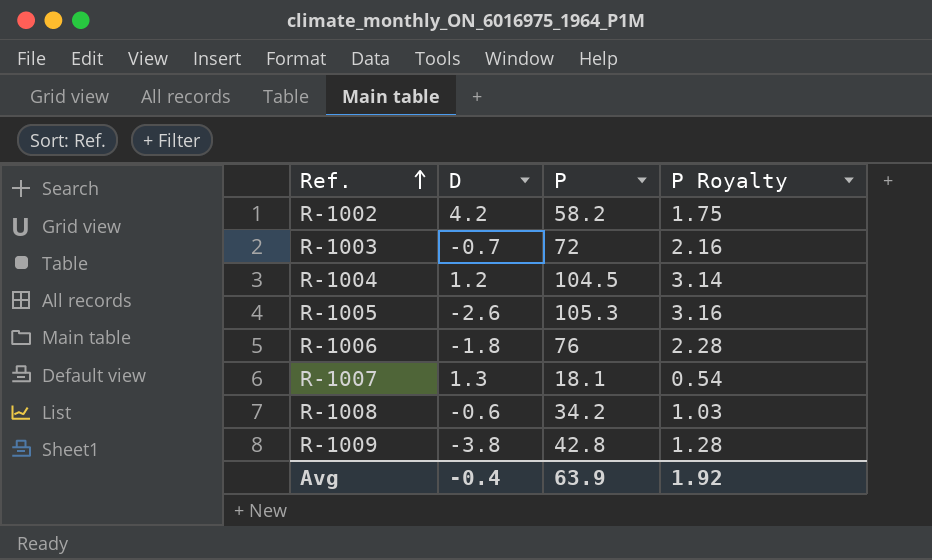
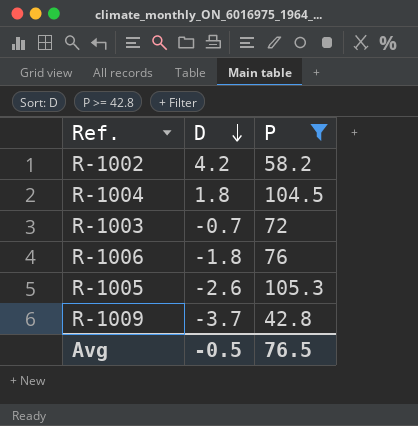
filter: none -> P >= 42.8
row order: Ref. ascending -> D descending
column P Royalty | formula: [P] * 0.03 -> none
R-1004 | D: 1.2 -> 1.8
R-1009 | D: -3.8 -> -3.7
Avg | D: -0.4 -> -0.5
Avg | P: 63.9 -> 76.5

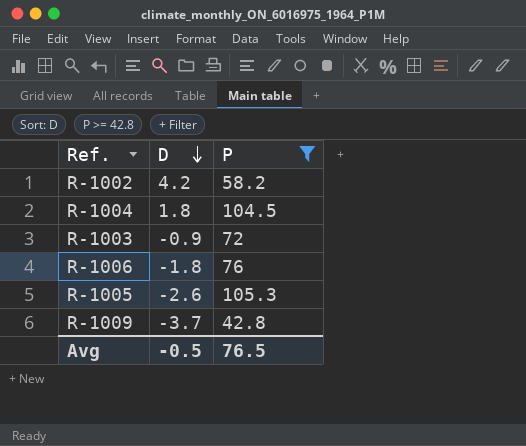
R-1003 | D: -0.7 -> -0.9

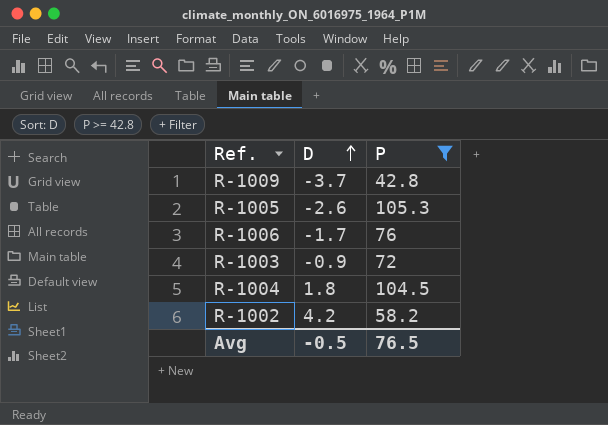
row order: D descending -> D ascending
R-1006 | D: -1.8 -> -1.7

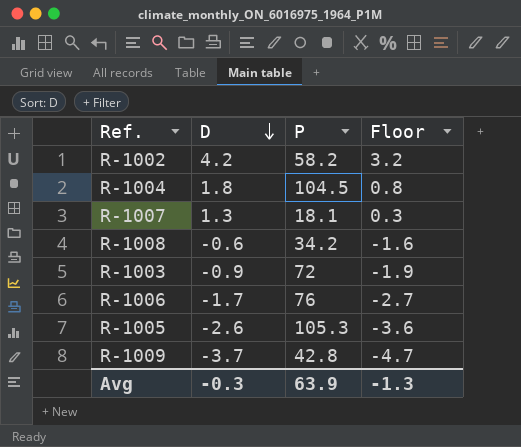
filter: P >= 42.8 -> none
row order: D ascending -> D descending
column Floor | formula: none -> [D] - 1
Avg | D: -0.5 -> -0.3
Avg | P: 76.5 -> 63.9

